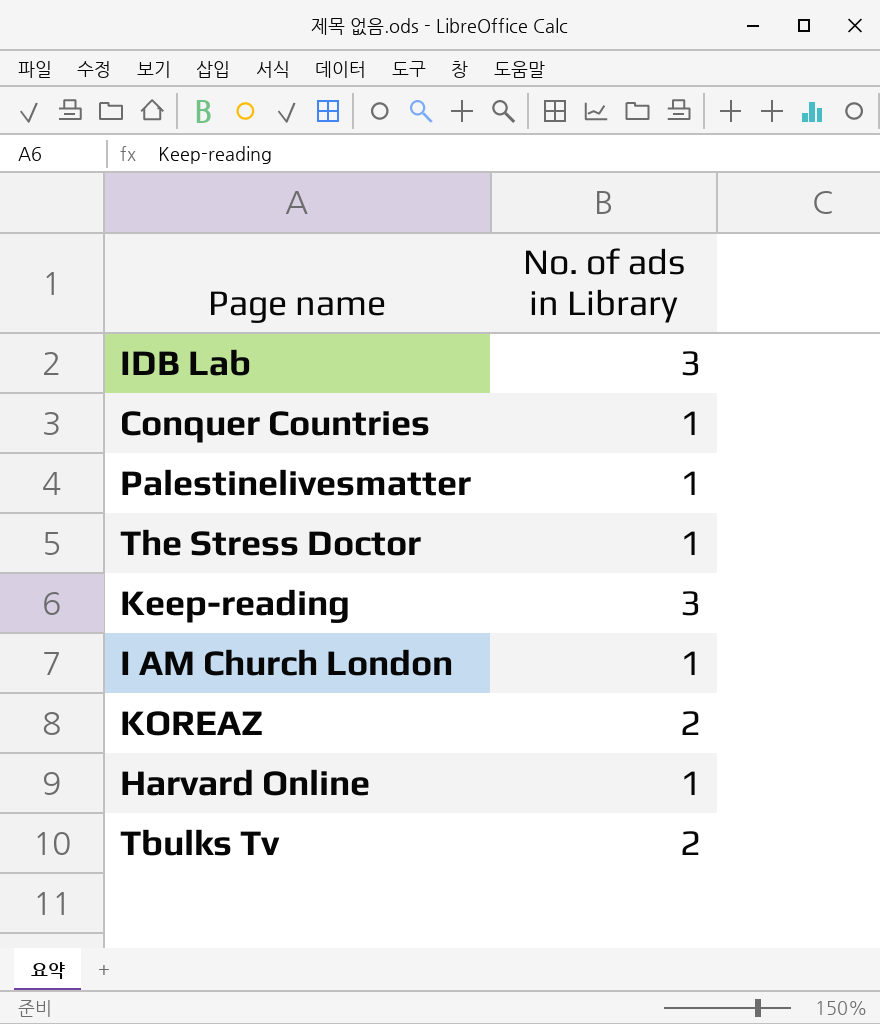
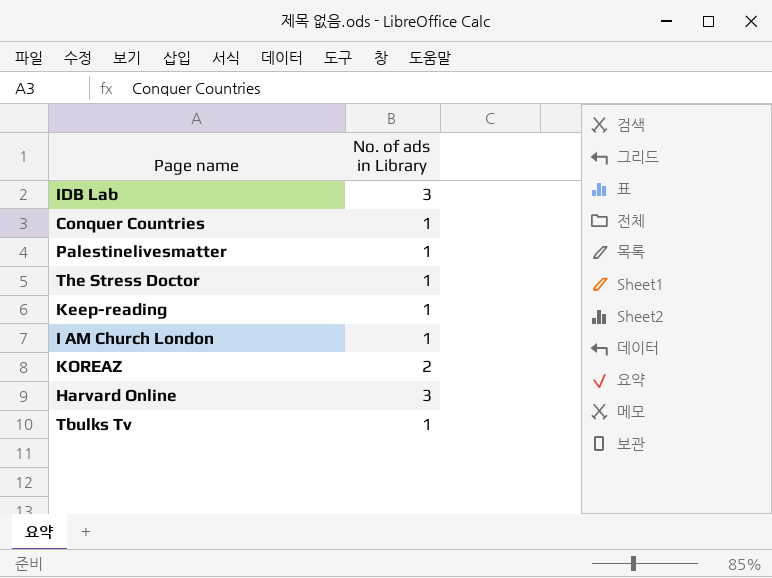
Keep-reading | No. of ads in Library: 3 -> 1
Harvard Online | No. of ads in Library: 1 -> 3
Tbulks Tv | No. of ads in Library: 2 -> 1

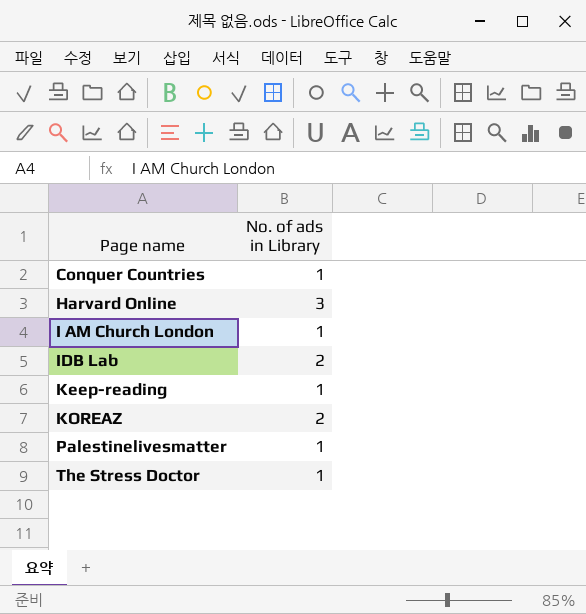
row order: none -> Page name ascending
row Tbulks Tv: 1 -> none
IDB Lab | No. of ads in Library: 3 -> 2

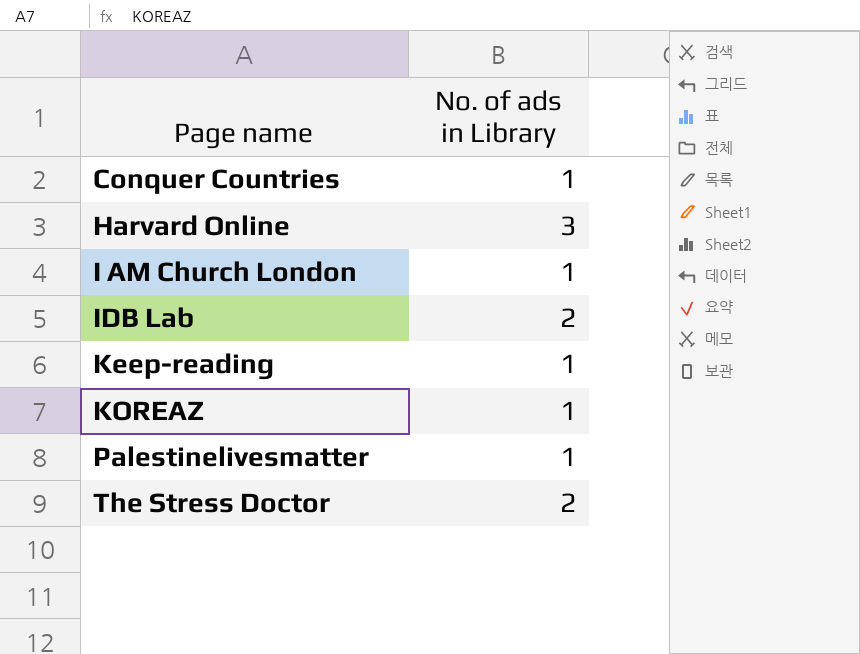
KOREAZ | No. of ads in Library: 2 -> 1
The Stress Doctor | No. of ads in Library: 1 -> 2

